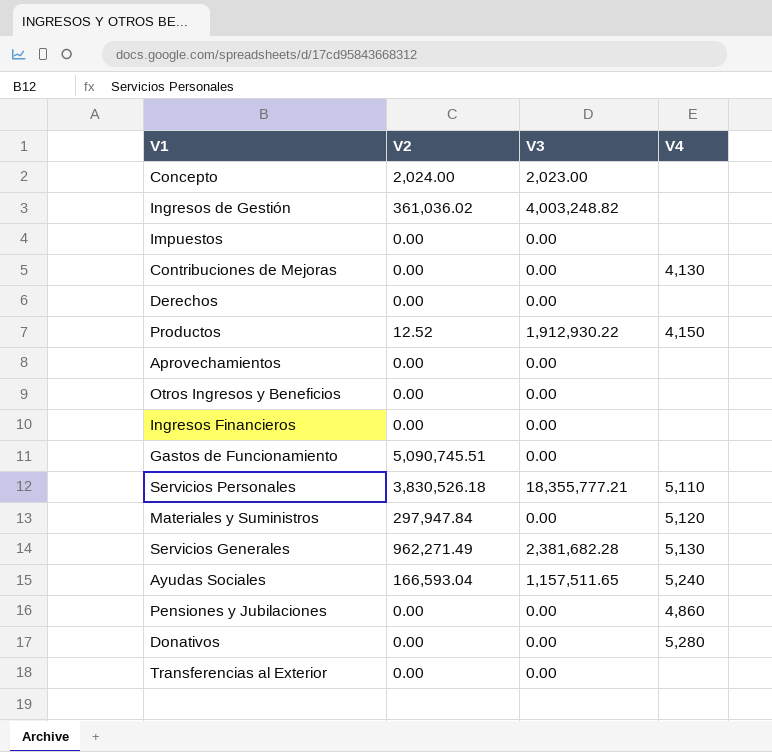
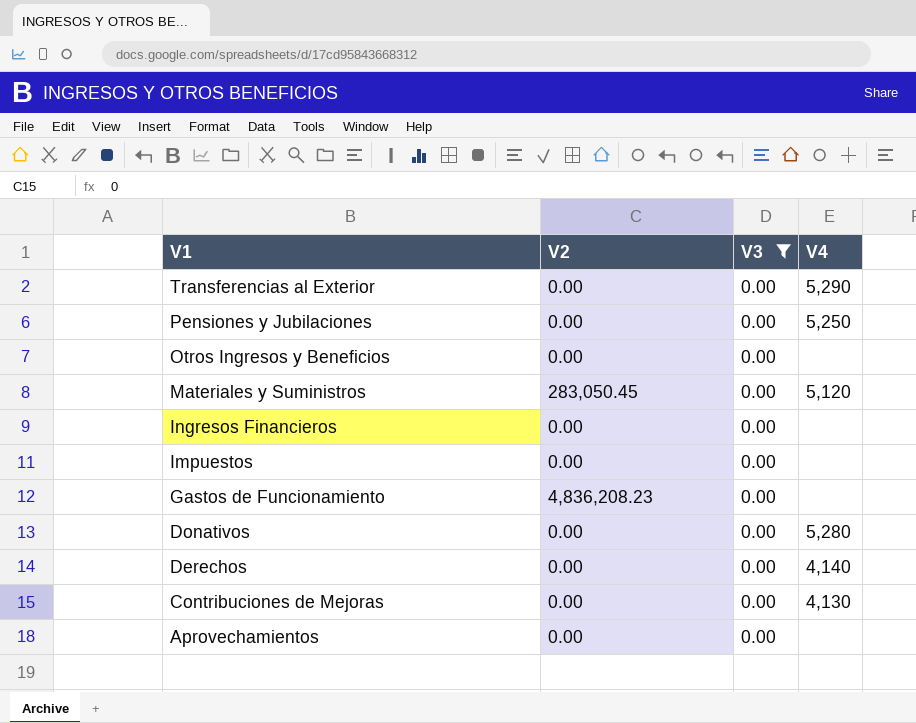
filter: none -> V3 = 0.00
row order: none -> V1 descending
Transferencias al Exterior | V4: none -> 5,290
Pensiones y Jubilaciones | V4: 4,860 -> 5,250
Materiales y Suministros | V2: 297,947.84 -> 283,050.45
Gastos de Funcionamiento | V2: 5,090,745.51 -> 4,836,208.23
Derechos | V4: none -> 4,140

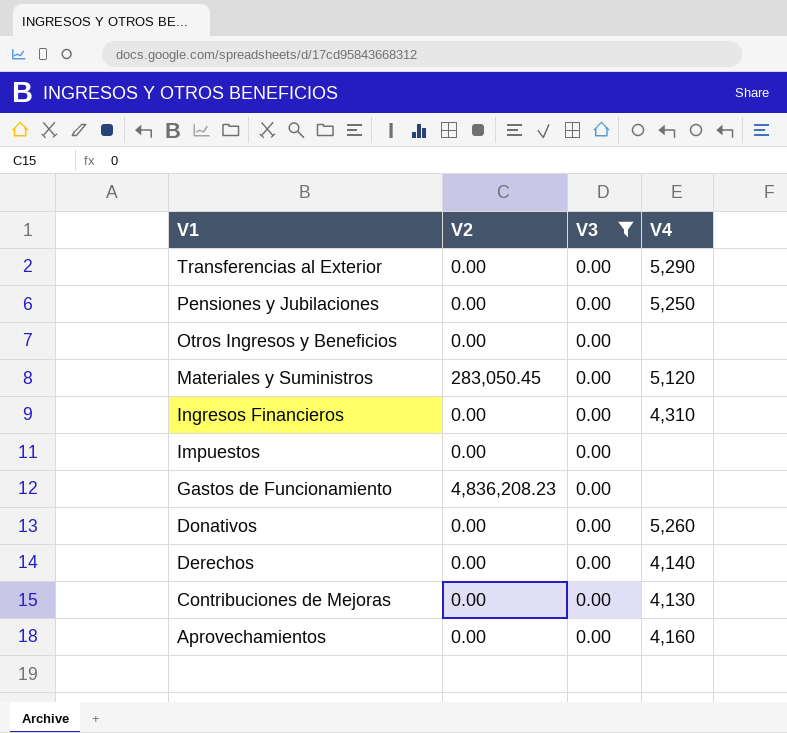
Ingresos Financieros | V4: none -> 4,310
Donativos | V4: 5,280 -> 5,260
Aprovechamientos | V4: none -> 4,160

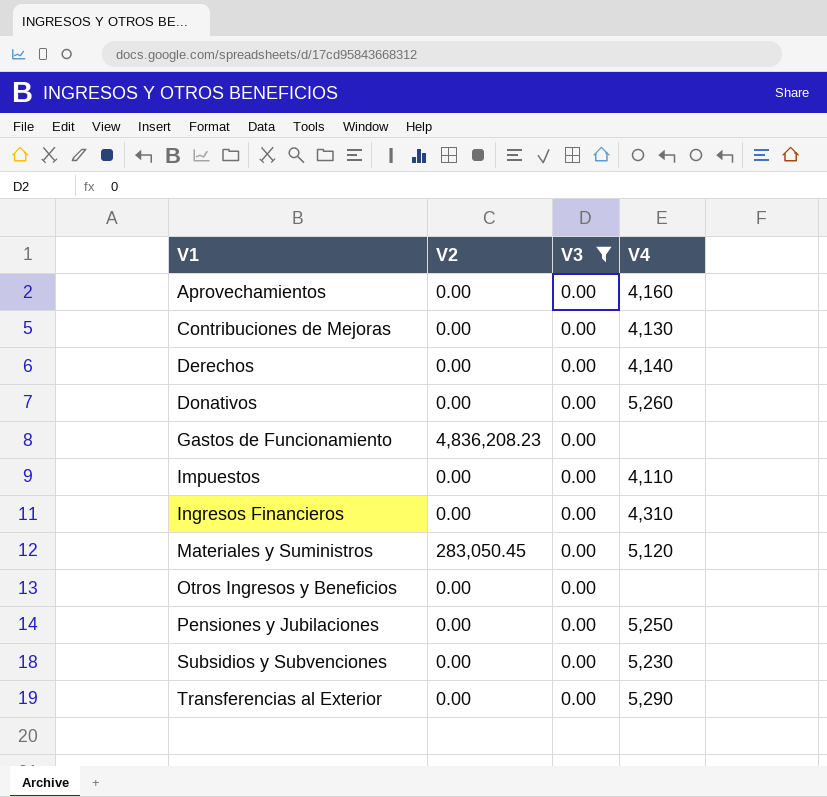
row order: V1 descending -> V1 ascending
Impuestos | V4: none -> 4,110
row Subsidios y Subvenciones: none -> 0.00 | 0.00 | 5,230

